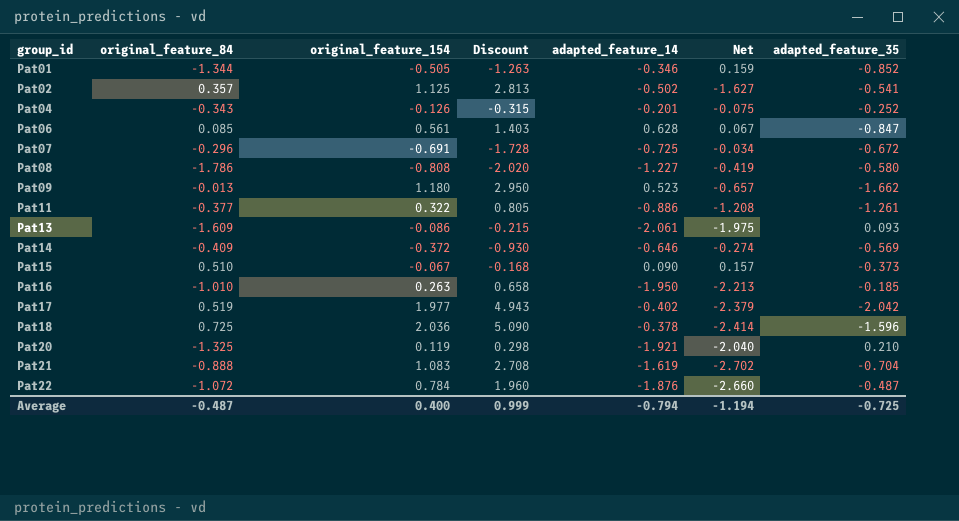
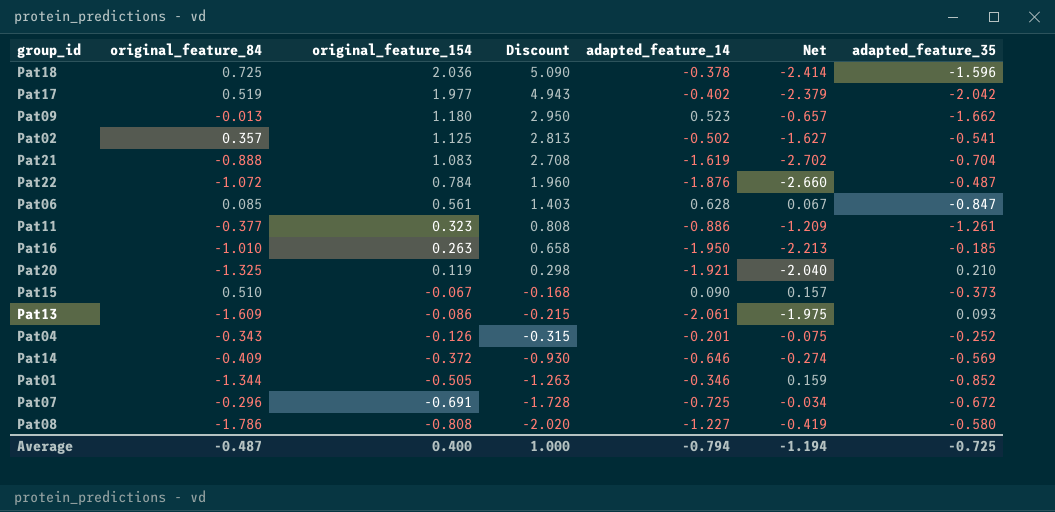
row order: group_id ascending -> original_feature_154 descending
Pat11 | original_feature_154: 0.322 -> 0.323
Pat11 | Discount: 0.805 -> 0.808
Pat11 | Net: -1.208 -> -1.209
Average | Discount: 0.999 -> 1.000

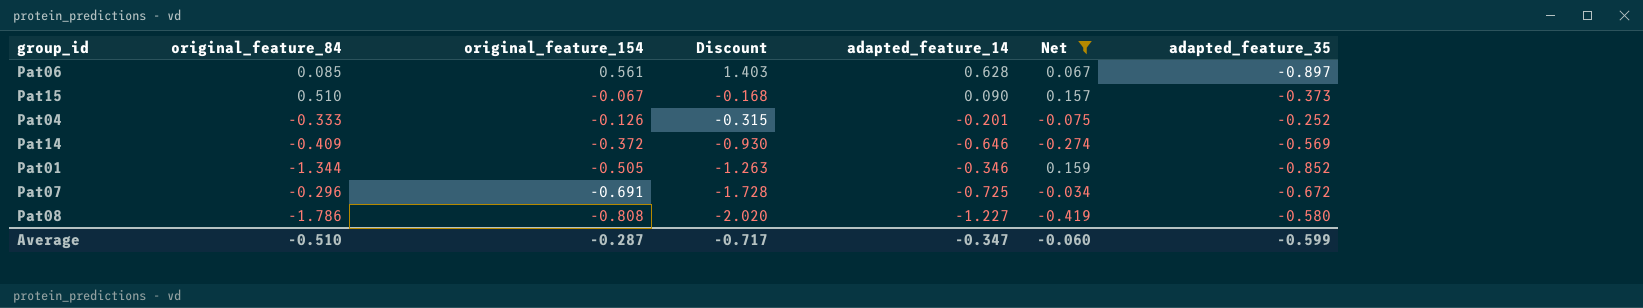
filter: none -> Net >= -0.419
Pat06 | adapted_feature_35: -0.847 -> -0.897
Pat04 | original_feature_84: -0.343 -> -0.333
Average | original_feature_84: -0.487 -> -0.510
Average | original_feature_154: 0.400 -> -0.287
Average | Discount: 1.000 -> -0.717
Average | adapted_feature_14: -0.794 -> -0.347
Average | Net: -1.194 -> -0.060
Average | adapted_feature_35: -0.725 -> -0.599

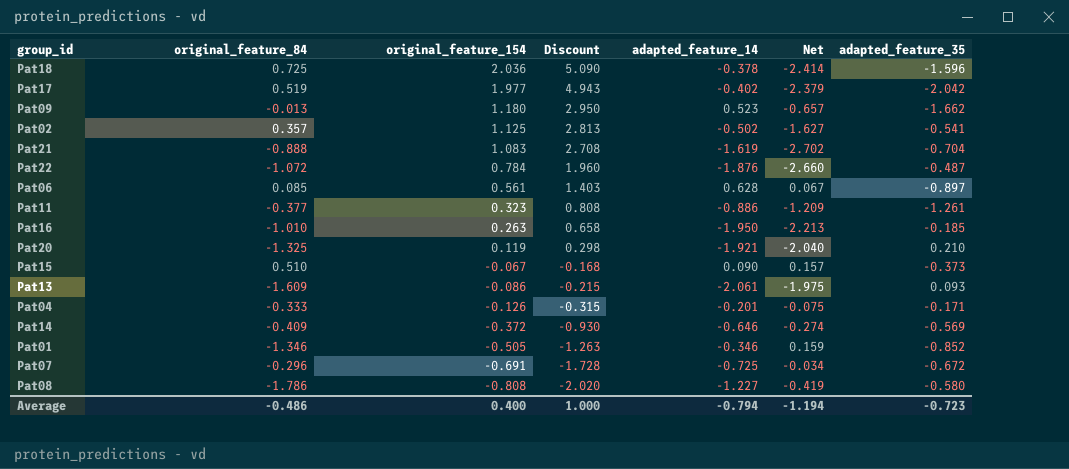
filter: Net >= -0.419 -> none
Pat04 | adapted_feature_35: -0.252 -> -0.171
Pat01 | original_feature_84: -1.344 -> -1.346
Average | original_feature_84: -0.510 -> -0.486
Average | original_feature_154: -0.287 -> 0.400
Average | Discount: -0.717 -> 1.000
Average | adapted_feature_14: -0.347 -> -0.794
Average | Net: -0.060 -> -1.194
Average | adapted_feature_35: -0.599 -> -0.723

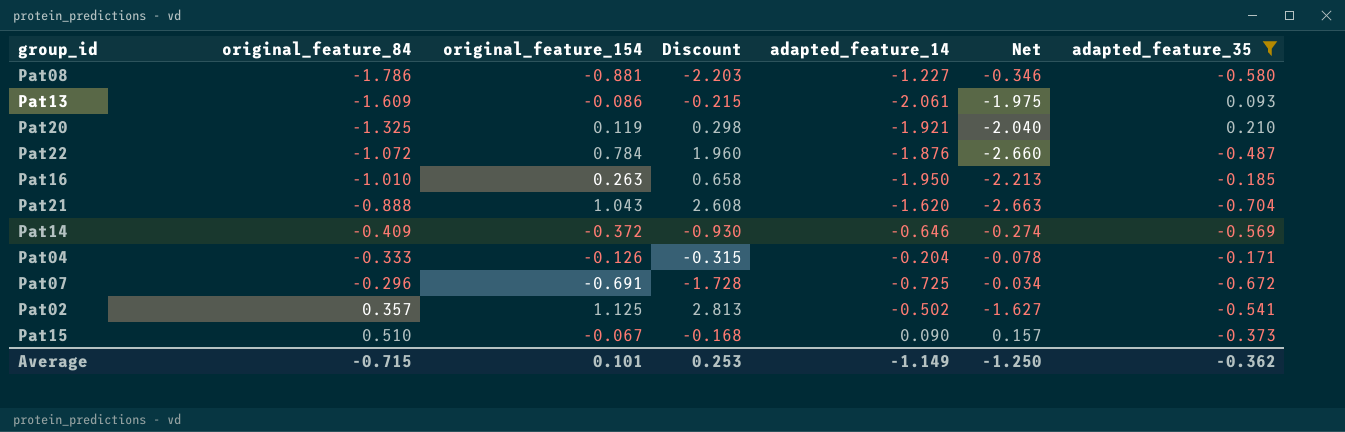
filter: none -> adapted_feature_35 >= -0.704
row order: original_feature_154 descending -> original_feature_84 ascending
Pat08 | original_feature_154: -0.808 -> -0.881
Pat08 | Discount: -2.020 -> -2.203
Pat08 | Net: -0.419 -> -0.346
Pat21 | original_feature_154: 1.083 -> 1.043
Pat21 | Discount: 2.708 -> 2.608
Pat21 | adapted_feature_14: -1.619 -> -1.620
Pat21 | Net: -2.702 -> -2.663
Pat04 | adapted_feature_14: -0.201 -> -0.204
Pat04 | Net: -0.075 -> -0.078
Average | original_feature_84: -0.486 -> -0.715
Average | original_feature_154: 0.400 -> 0.101
Average | Discount: 1.000 -> 0.253
Average | adapted_feature_14: -0.794 -> -1.149
Average | Net: -1.194 -> -1.250
Average | adapted_feature_35: -0.723 -> -0.362

